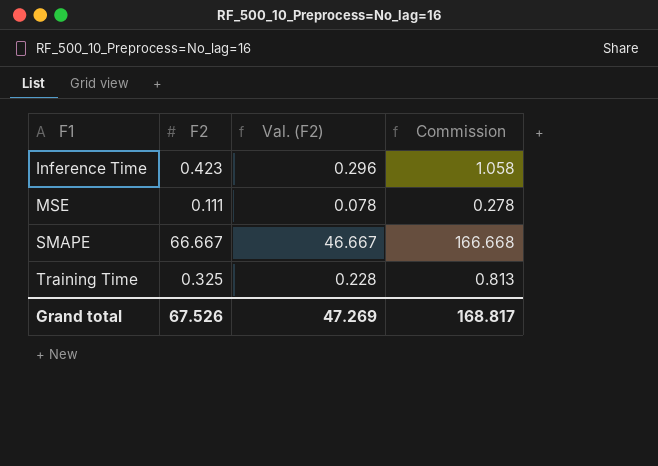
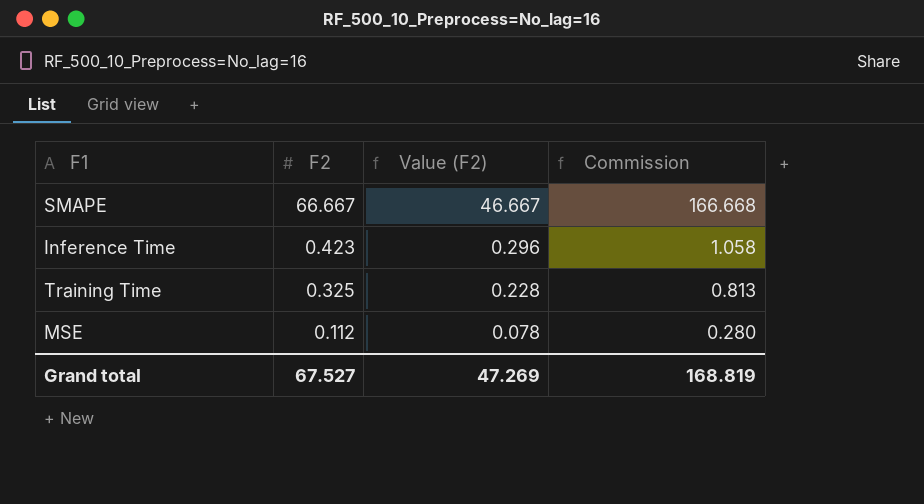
row order: F1 ascending -> F2 descending
column name: Val. (F2) -> Value (F2)
MSE | F2: 0.111 -> 0.112
MSE | Commission: 0.278 -> 0.280
Grand total | F2: 67.526 -> 67.527
Grand total | Commission: 168.817 -> 168.819

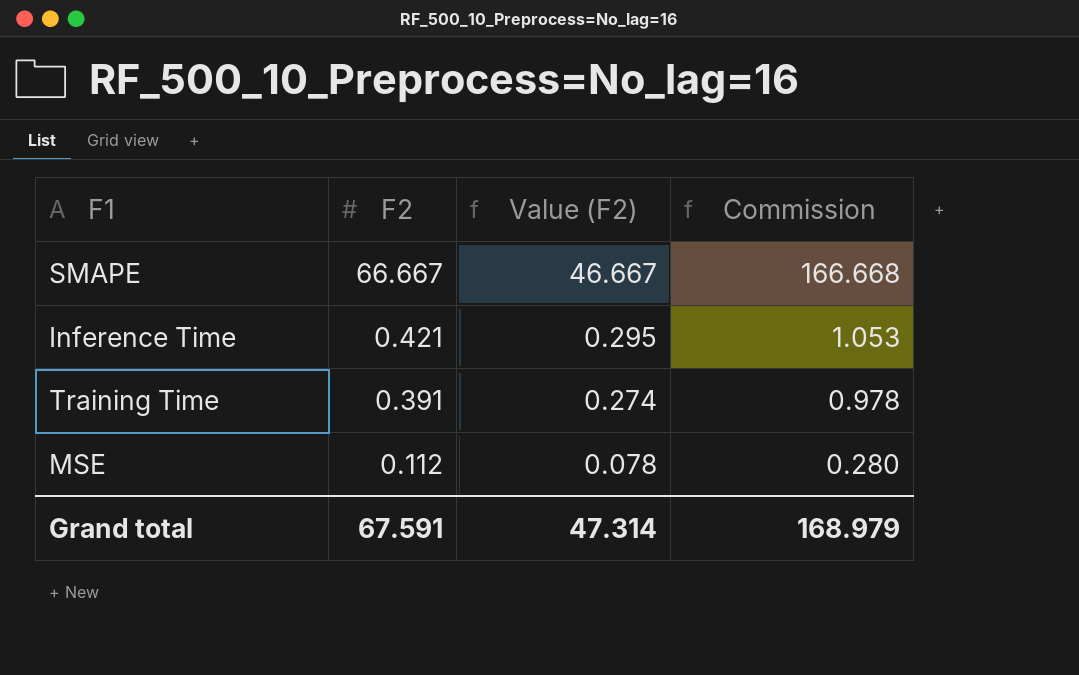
Inference Time | F2: 0.423 -> 0.421
Inference Time | Value (F2): 0.296 -> 0.295
Inference Time | Commission: 1.058 -> 1.053
Training Time | F2: 0.325 -> 0.391
Training Time | Value (F2): 0.228 -> 0.274
Training Time | Commission: 0.813 -> 0.978
Grand total | F2: 67.527 -> 67.591
Grand total | Value (F2): 47.269 -> 47.314
Grand total | Commission: 168.819 -> 168.979

